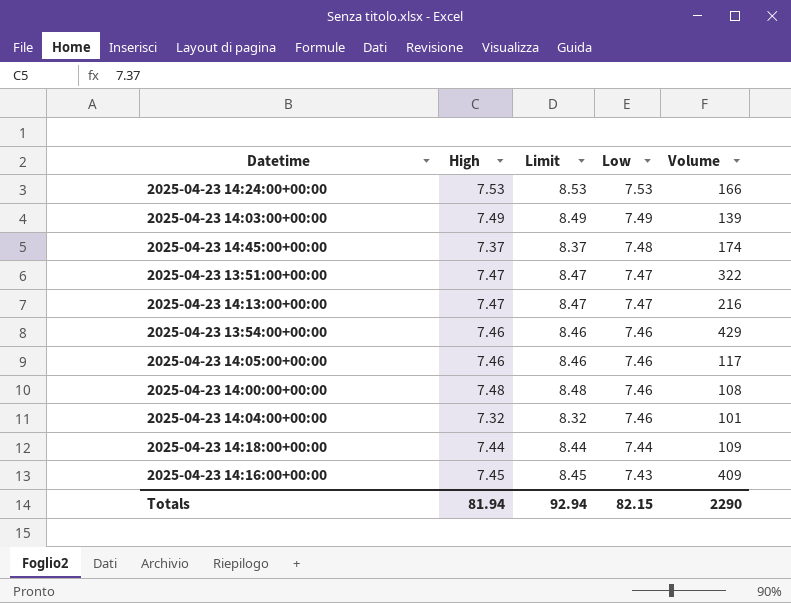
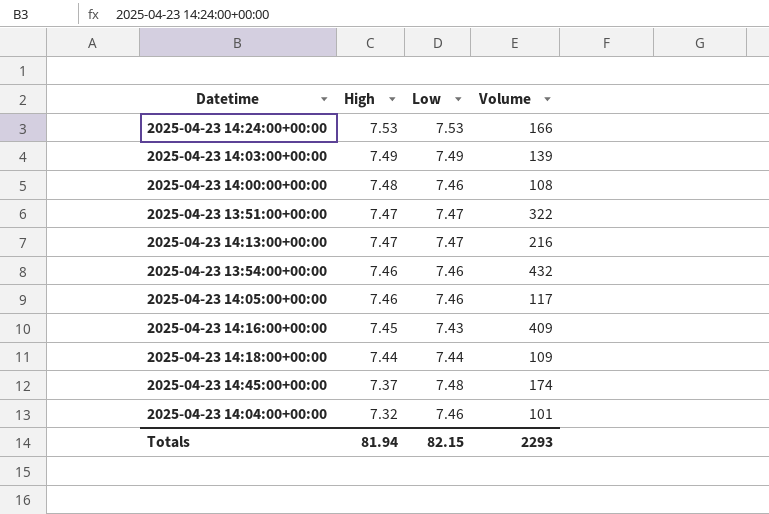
row order: Low descending -> High descending
column Limit | formula: [High] + 1 -> none
2025-04-23 13:54:00+00:00 | Volume: 429 -> 432
Totals | Volume: 2290 -> 2293

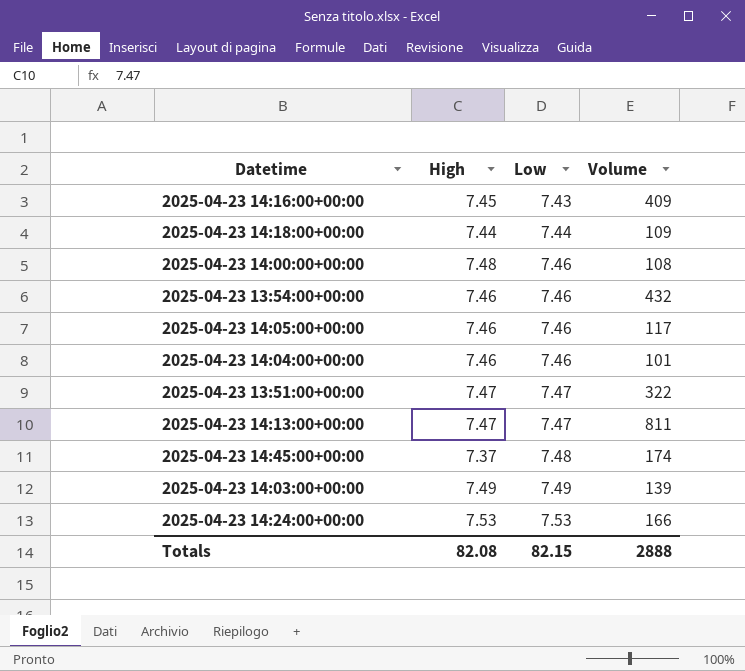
row order: High descending -> Low ascending
2025-04-23 14:04:00+00:00 | High: 7.32 -> 7.46
2025-04-23 14:13:00+00:00 | Volume: 216 -> 811
Totals | High: 81.94 -> 82.08
Totals | Volume: 2293 -> 2888

